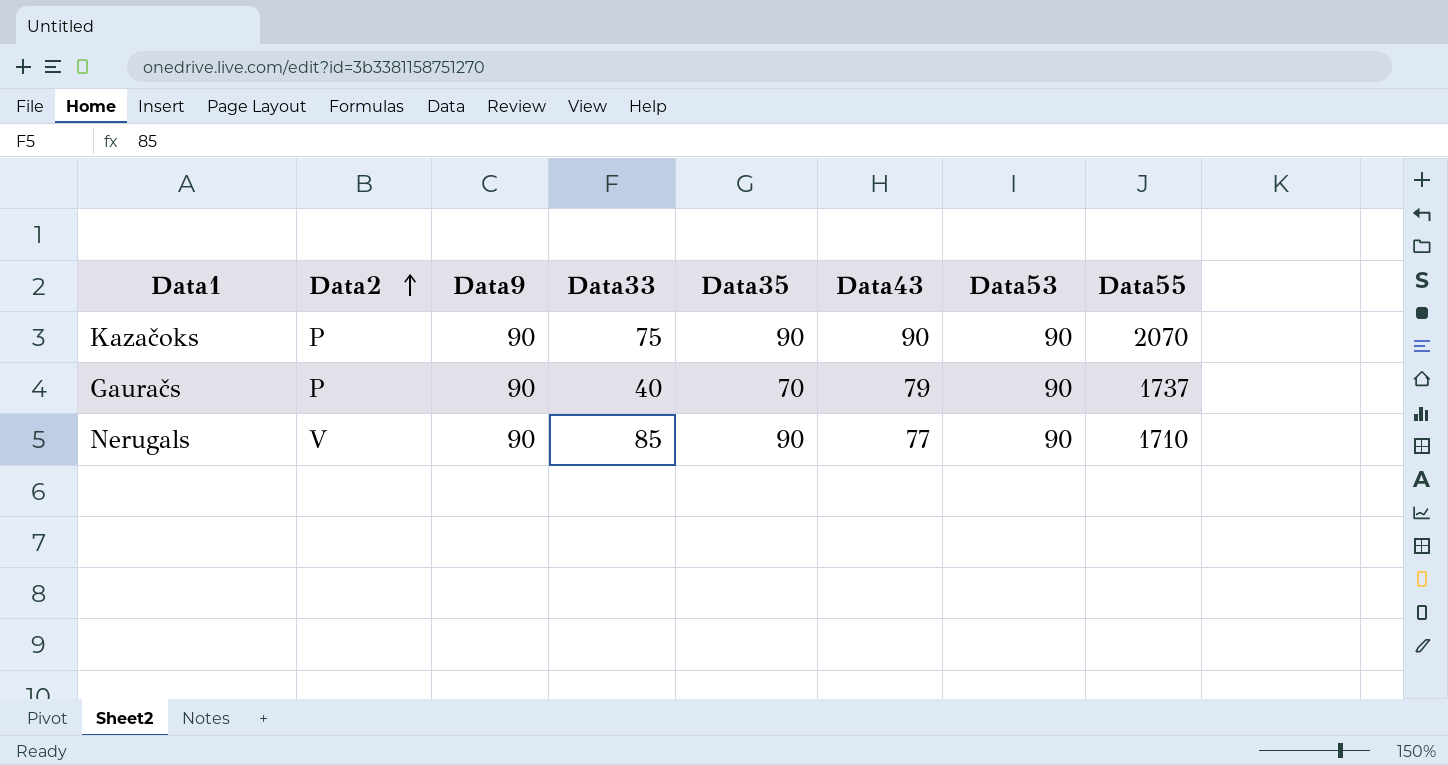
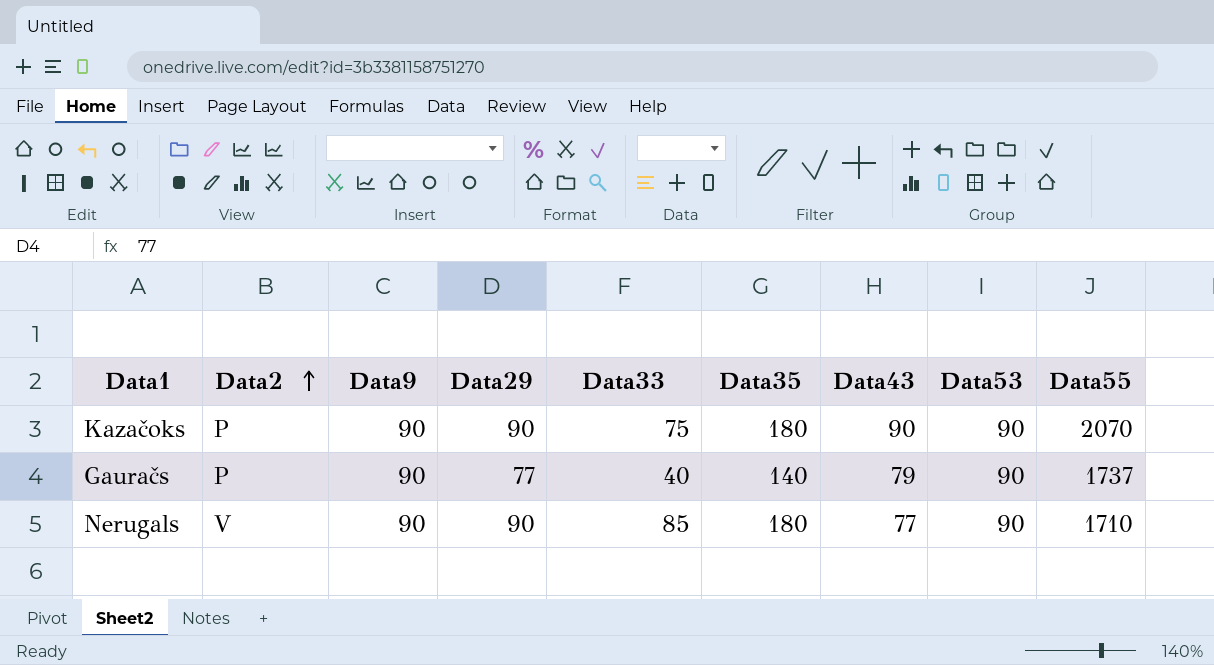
column Data29 | position: none -> 4
Kazačoks | Data35: 90 -> 180
Gauračs | Data35: 70 -> 140
Nerugals | Data35: 90 -> 180

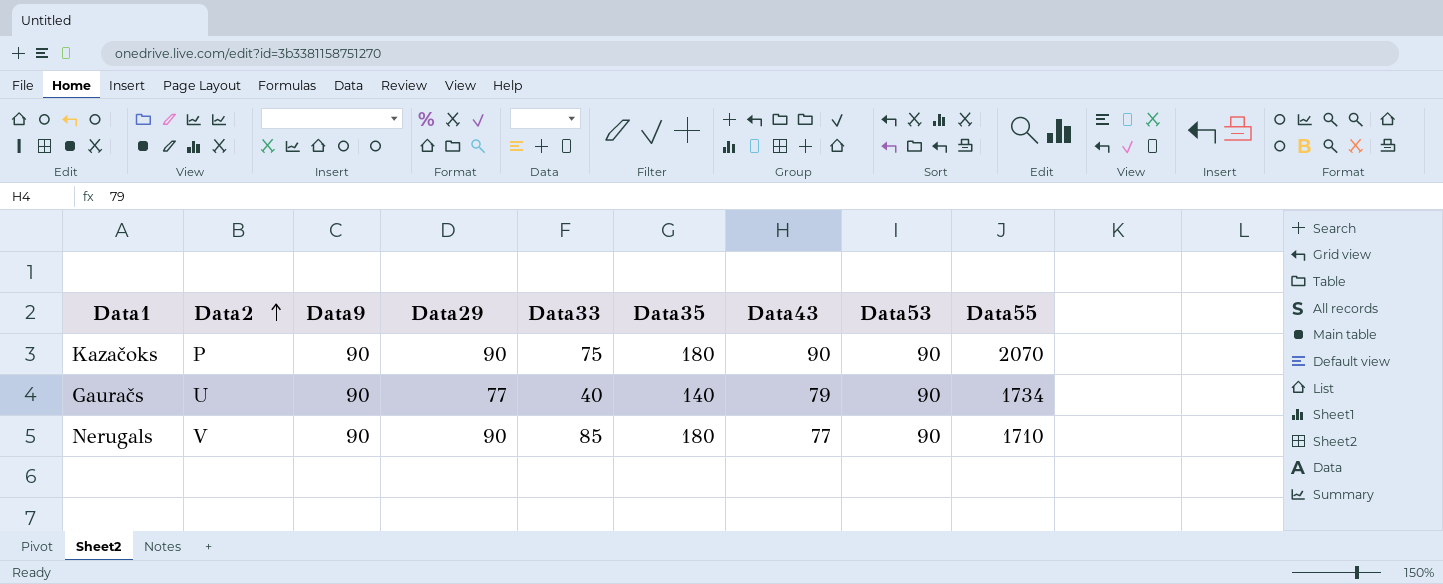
Gauračs | Data2: P -> U
Gauračs | Data55: 1737 -> 1734

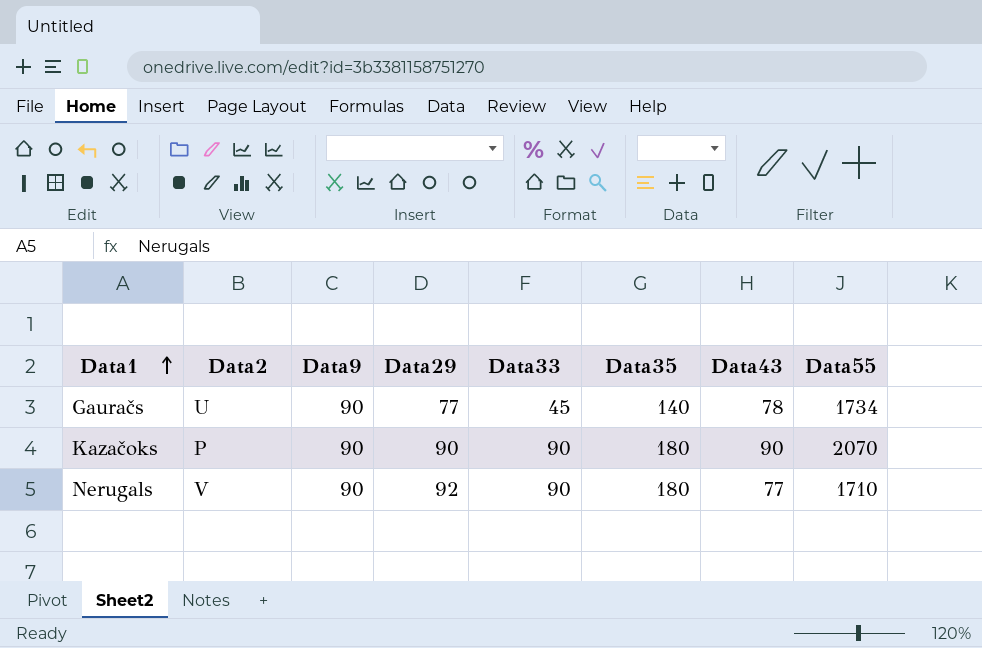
row order: Data2 ascending -> Data1 ascending
column Data53 | position: 8 -> none
Gauračs | Data33: 40 -> 45
Gauračs | Data43: 79 -> 78
Kazačoks | Data33: 75 -> 90
Nerugals | Data29: 90 -> 92
Nerugals | Data33: 85 -> 90

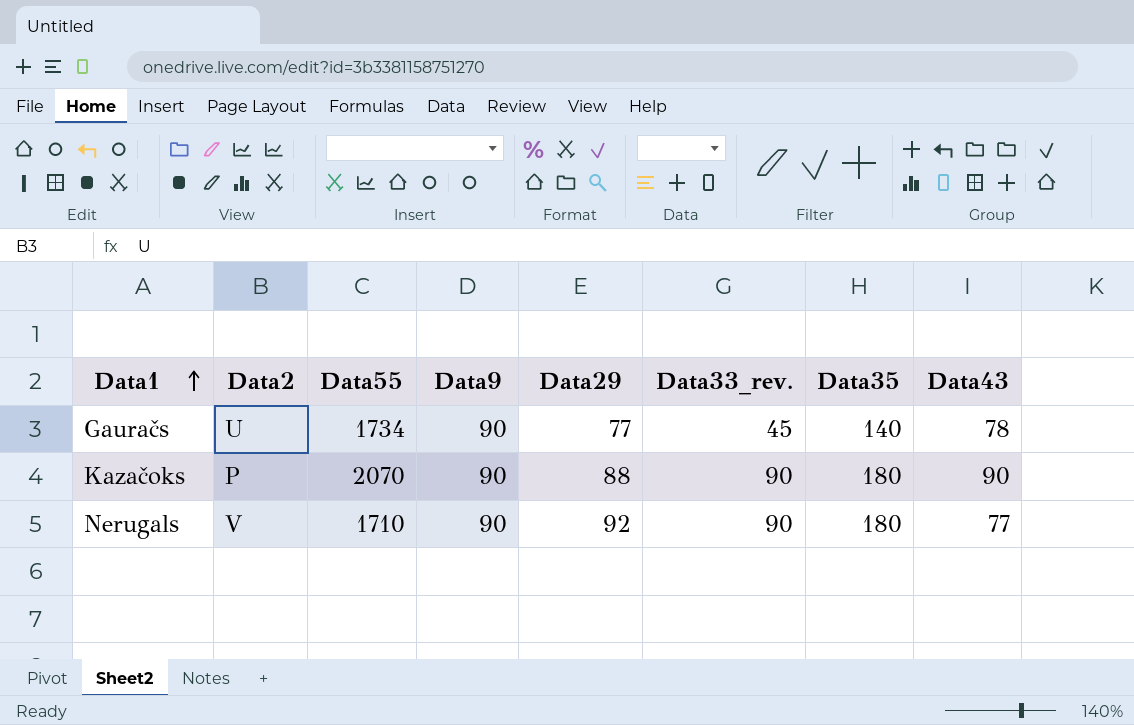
column Data55 | position: 8 -> 3
column name: Data33 -> Data33_rev.
Kazačoks | Data29: 90 -> 88

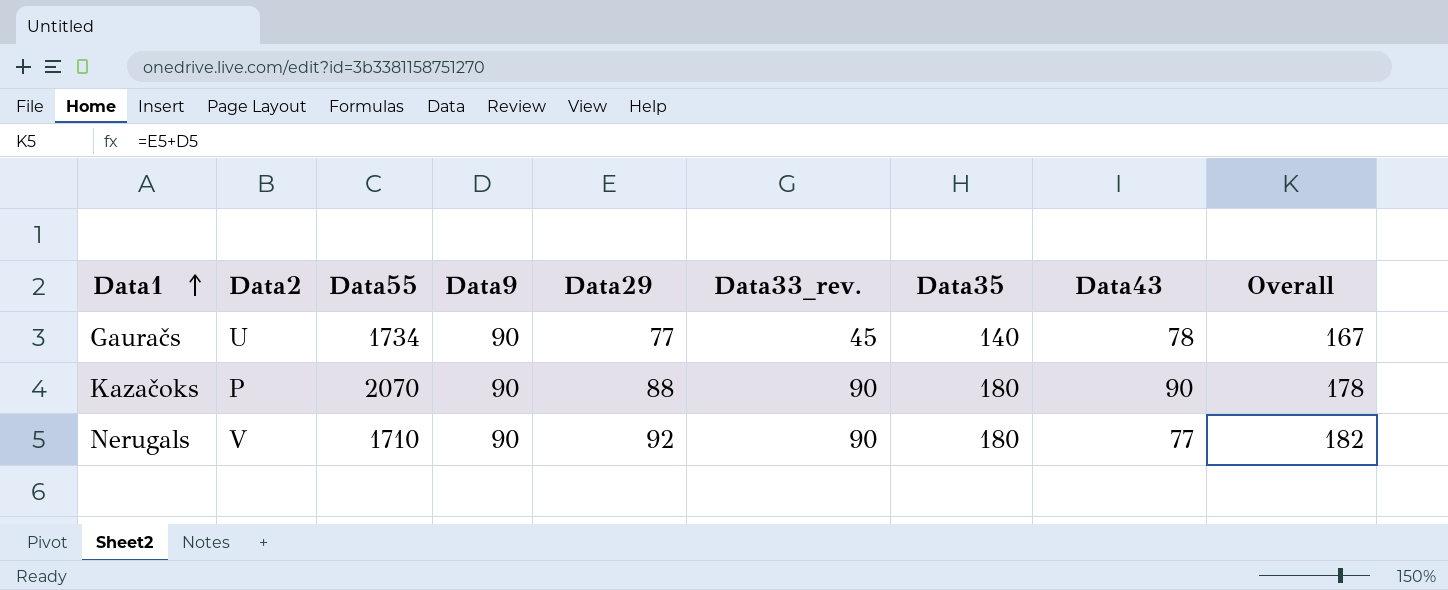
column Overall | formula: none -> [Data9] + [Data29]

